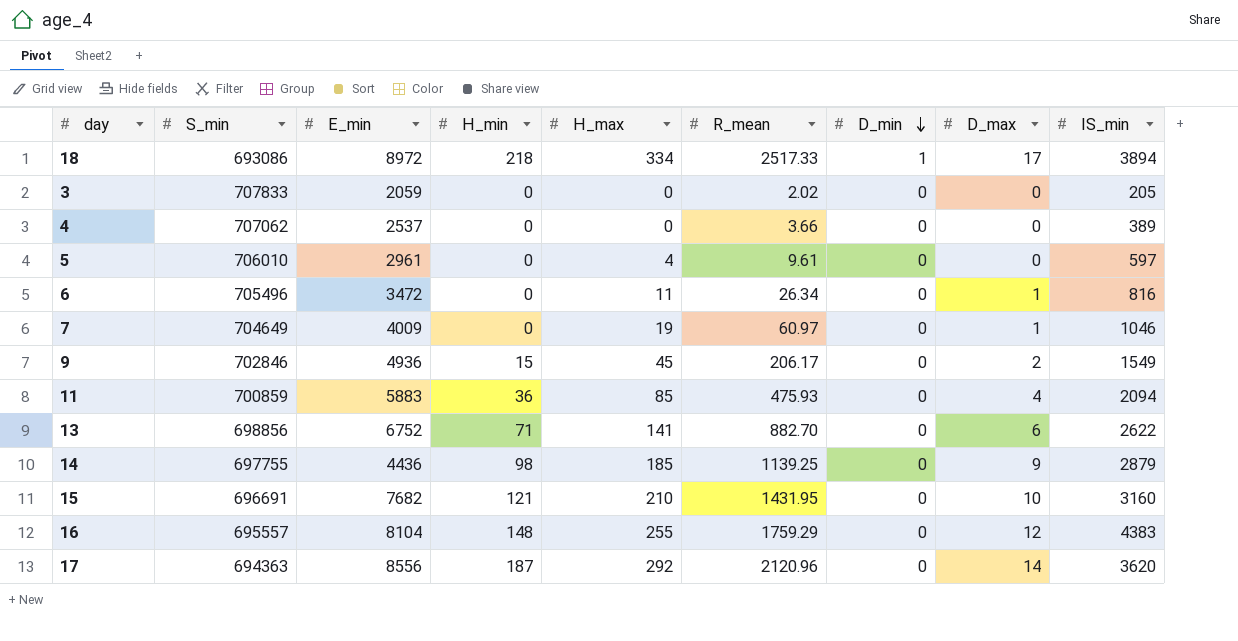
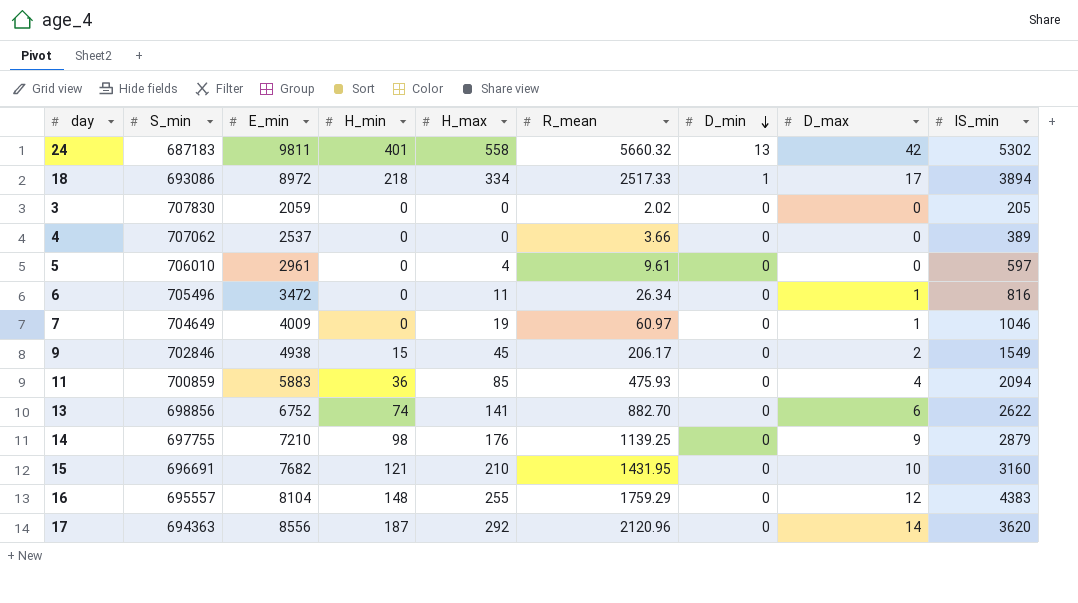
row 24: none -> 687183 | 9811 | 401 | 558 | 5660.32 | 13 | 42 | 5302
3 | S_min: 707833 -> 707830
9 | E_min: 4936 -> 4938
13 | H_min: 71 -> 74
14 | E_min: 4436 -> 7210
14 | H_max: 185 -> 176

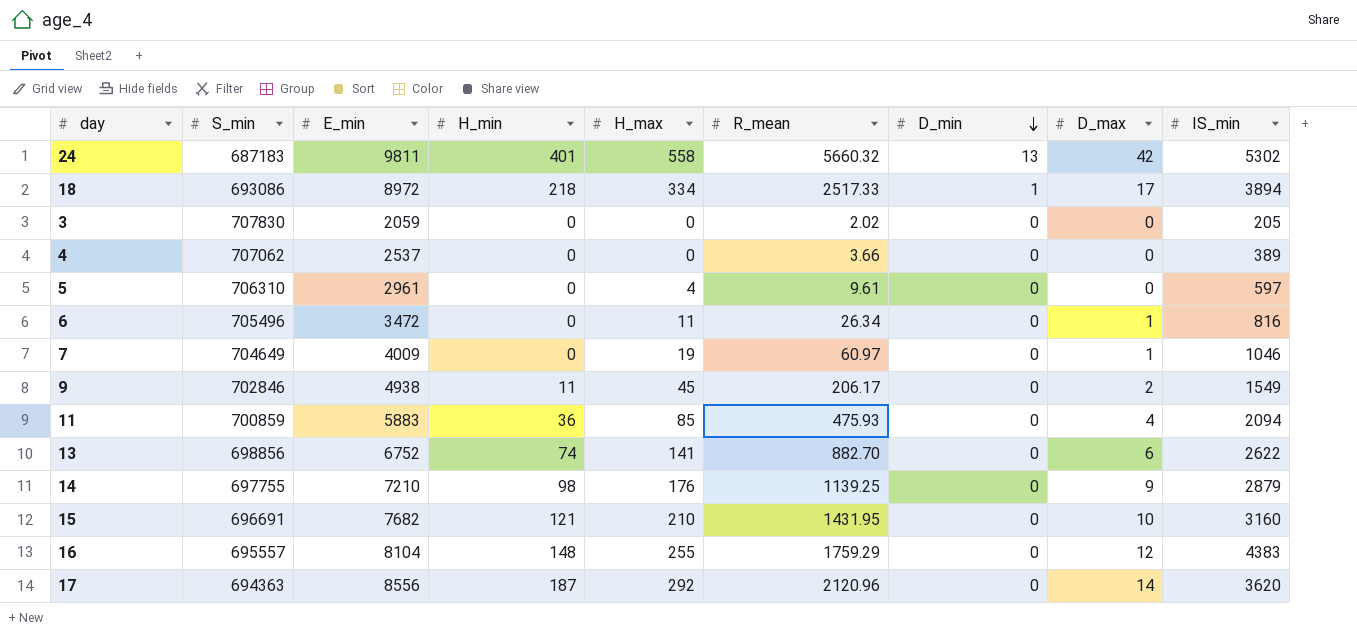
5 | S_min: 706010 -> 706310
9 | H_min: 15 -> 11

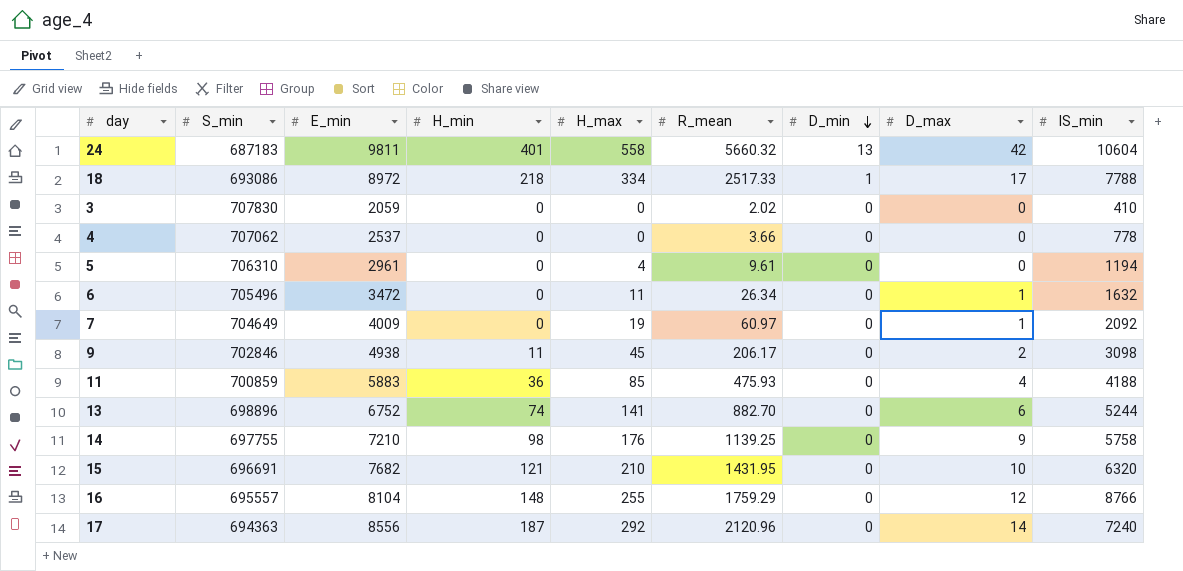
24 | IS_min: 5302 -> 10604
18 | IS_min: 3894 -> 7788
3 | IS_min: 205 -> 410
4 | IS_min: 389 -> 778
5 | IS_min: 597 -> 1194
6 | IS_min: 816 -> 1632
7 | IS_min: 1046 -> 2092
9 | IS_min: 1549 -> 3098
11 | IS_min: 2094 -> 4188
13 | S_min: 698856 -> 698896
13 | IS_min: 2622 -> 5244
14 | IS_min: 2879 -> 5758
15 | IS_min: 3160 -> 6320
16 | IS_min: 4383 -> 8766
17 | IS_min: 3620 -> 7240

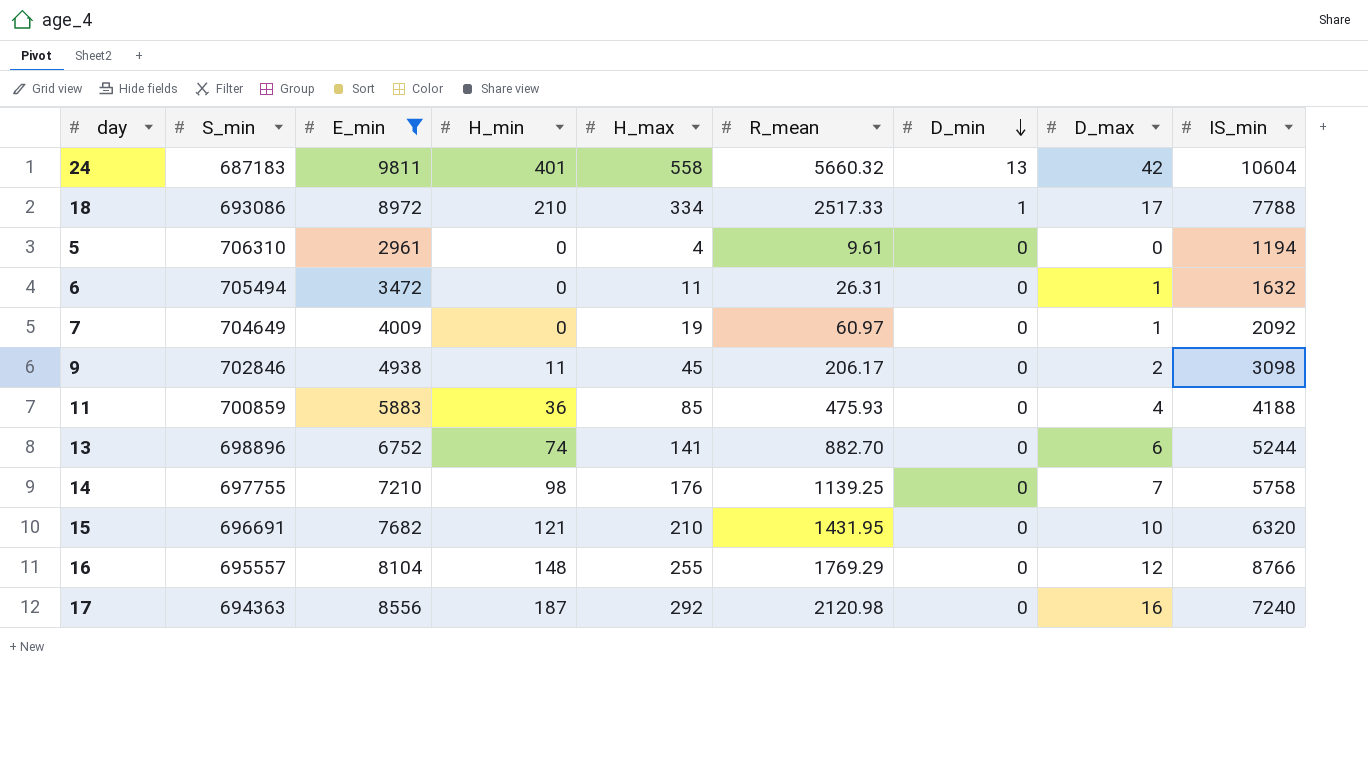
filter: none -> E_min >= 2961
18 | H_min: 218 -> 210
6 | S_min: 705496 -> 705494
6 | R_mean: 26.34 -> 26.31
14 | D_max: 9 -> 7
16 | R_mean: 1759.29 -> 1769.29
17 | R_mean: 2120.96 -> 2120.98
17 | D_max: 14 -> 16

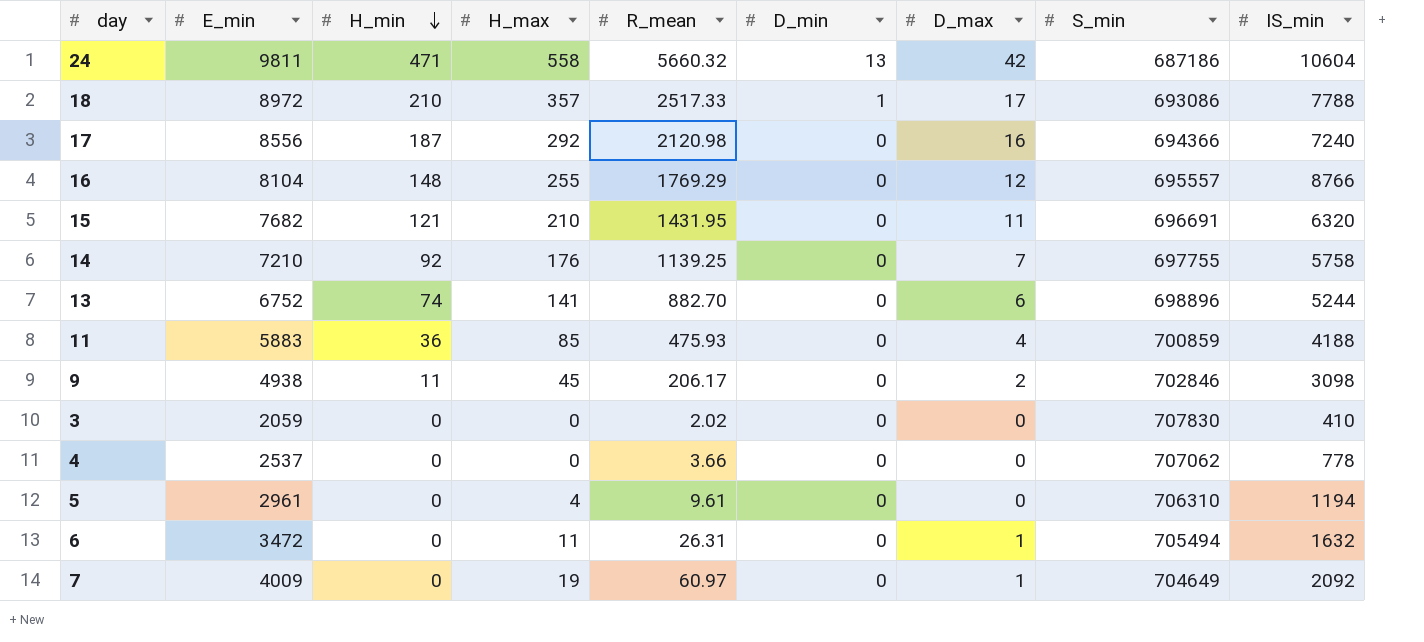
filter: E_min >= 2961 -> none
row order: D_min descending -> H_min descending
column S_min | position: 2 -> 8
24 | H_min: 401 -> 471
24 | S_min: 687183 -> 687186
18 | H_max: 334 -> 357
17 | S_min: 694363 -> 694366
15 | D_max: 10 -> 11
14 | H_min: 98 -> 92

